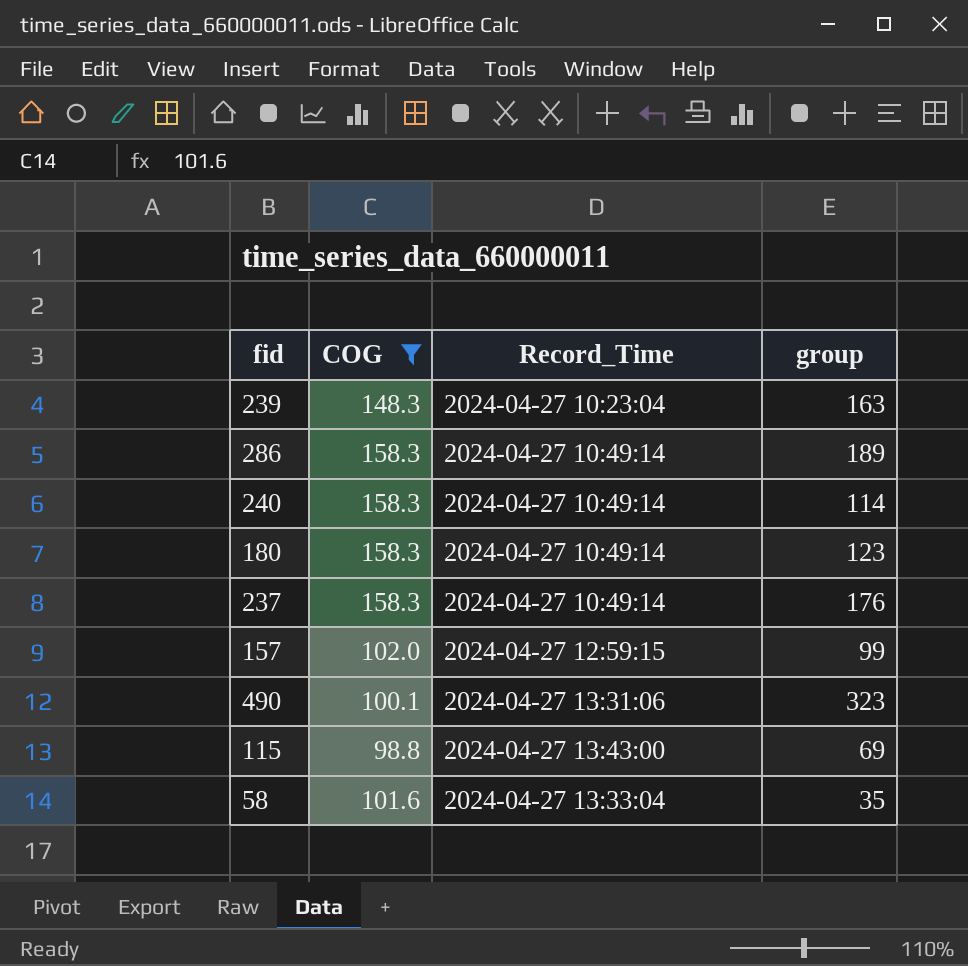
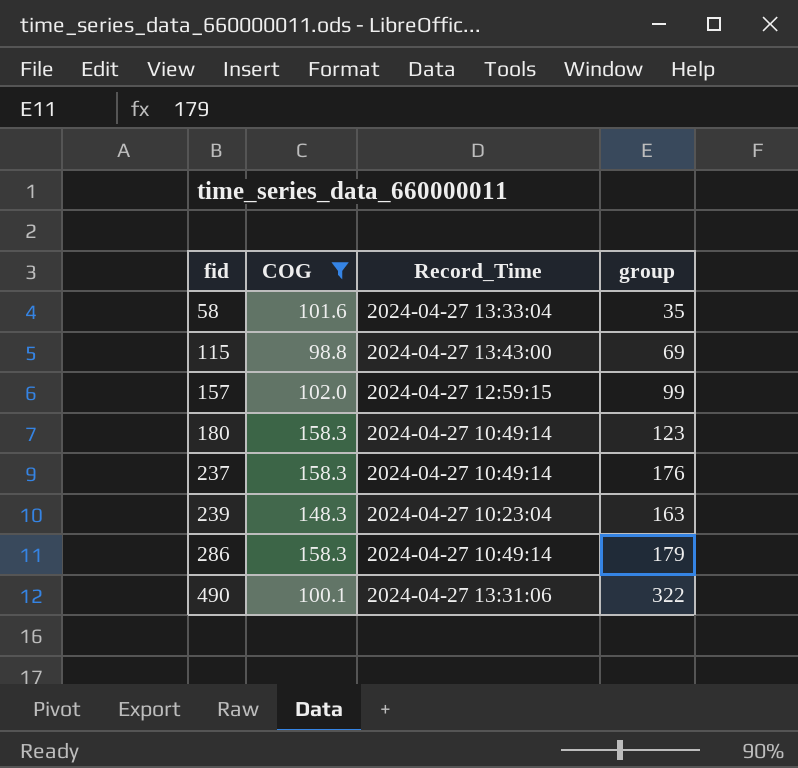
row order: none -> fid ascending
row 240: 158.3 | 2024-04-27 10:49:14 | 114 -> none
286 | group: 189 -> 179
490 | group: 323 -> 322

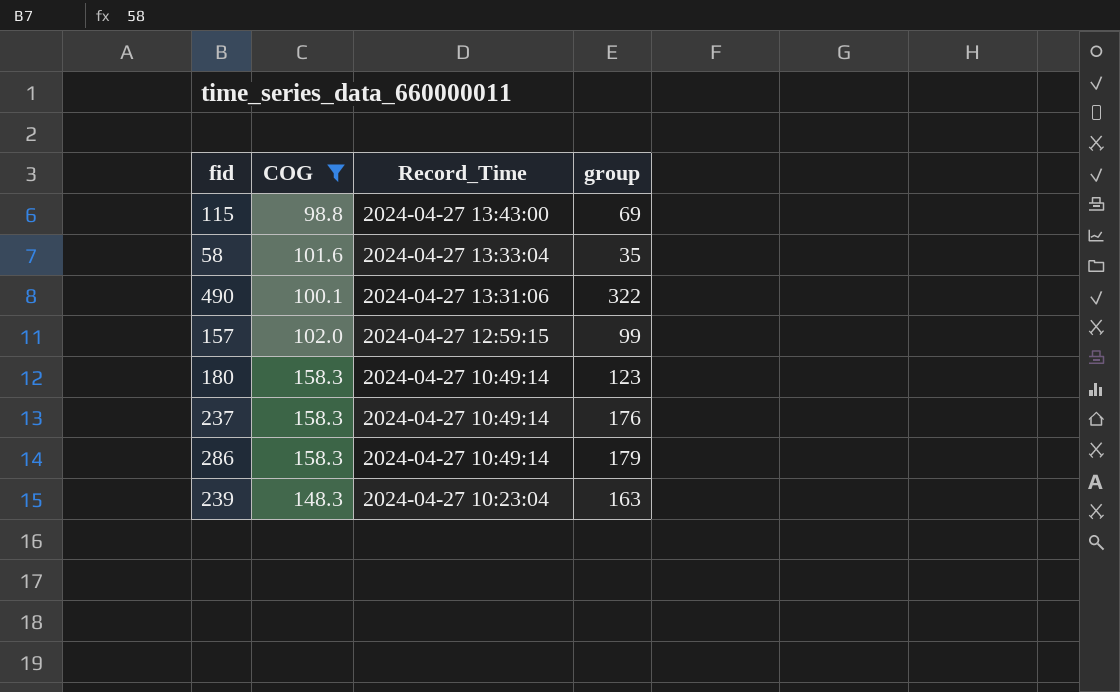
row order: fid ascending -> Record_Time descending

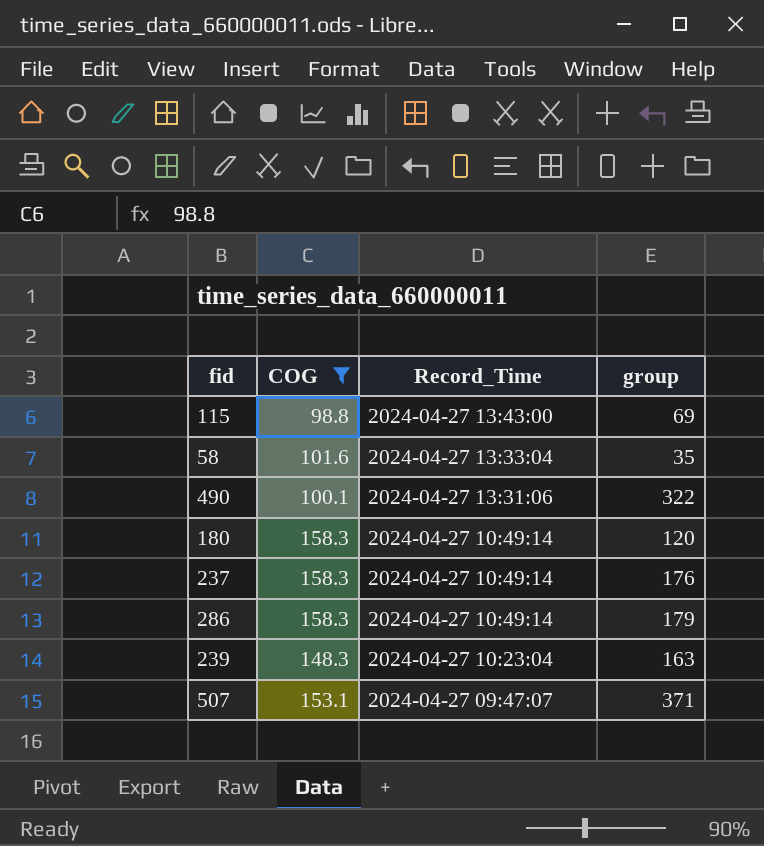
row 157: 102.0 | 2024-04-27 12:59:15 | 99 -> none
180 | group: 123 -> 120
row 507: none -> 153.1 | 2024-04-27 09:47:07 | 371

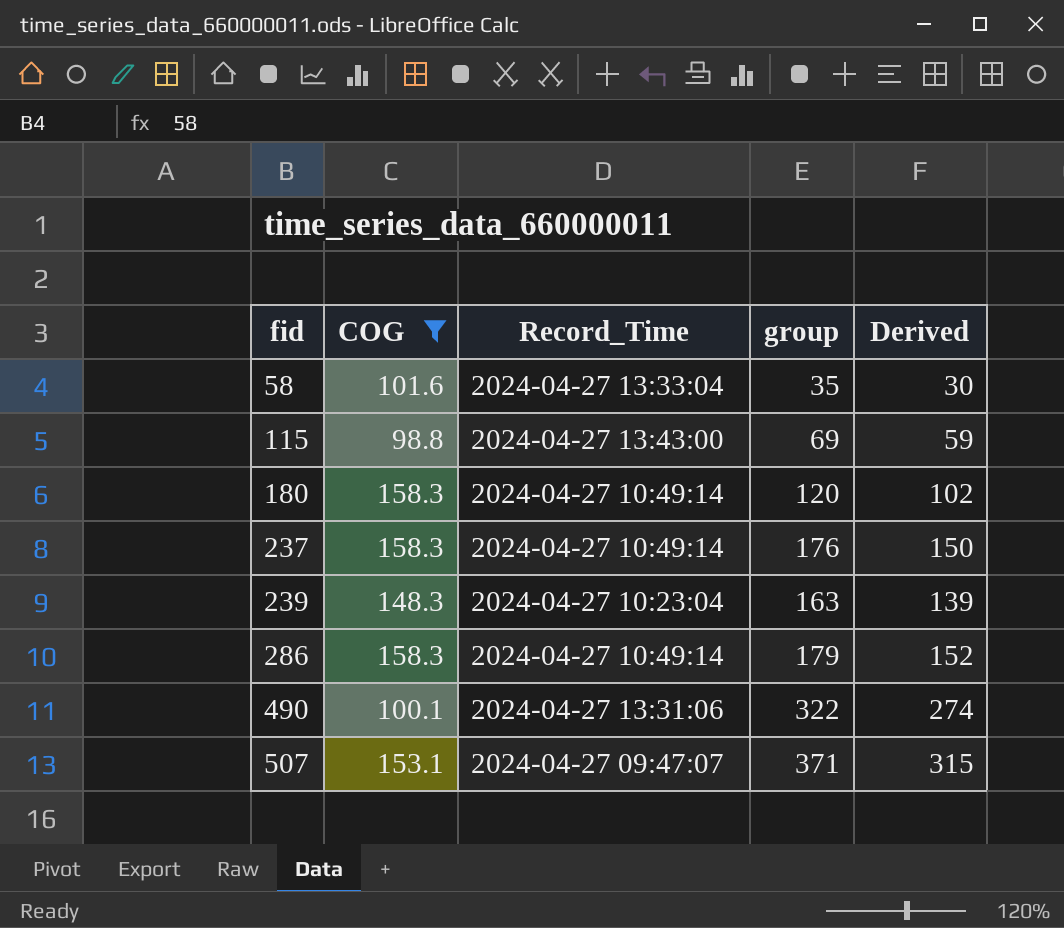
row order: Record_Time descending -> fid ascending
column Derived | formula: none -> [group] * 0.85

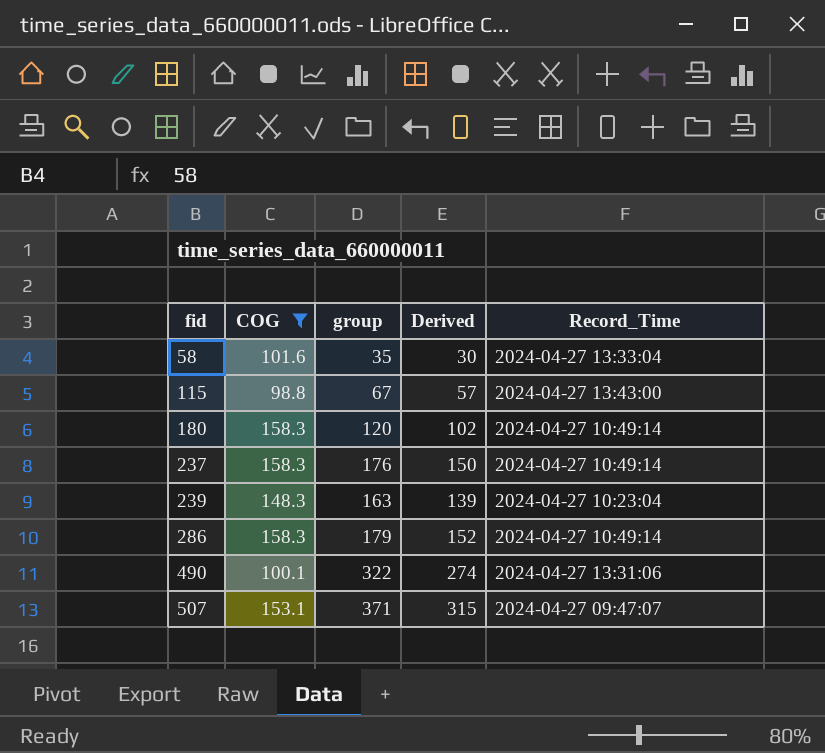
column Record_Time | position: 3 -> 5
115 | group: 69 -> 67
115 | Derived: 59 -> 57

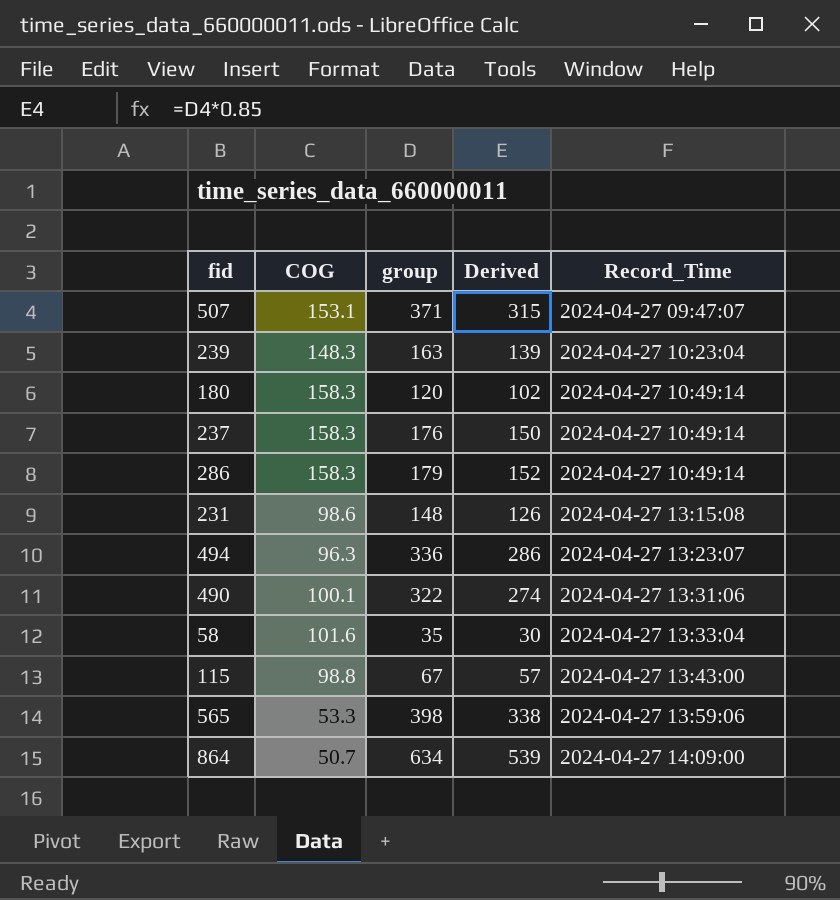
filter: COG >= 98.8 -> none
row order: fid ascending -> Record_Time ascending

